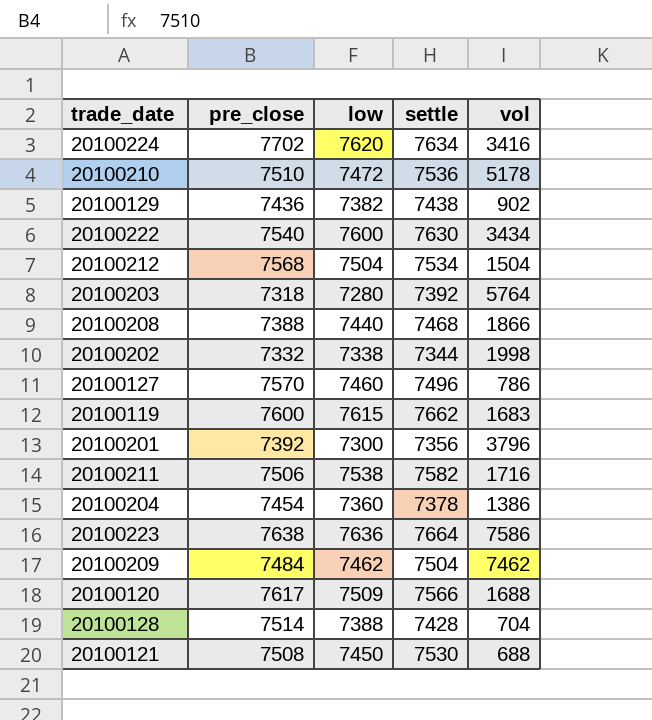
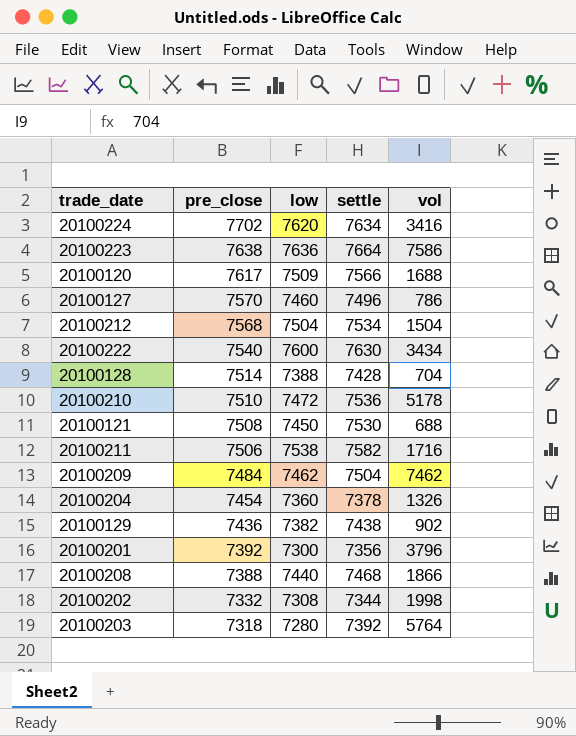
row order: none -> pre_close descending
row 20100119: 7600 | 7615 | 7662 | 1683 -> none
20100204 | vol: 1386 -> 1326
20100202 | low: 7338 -> 7308

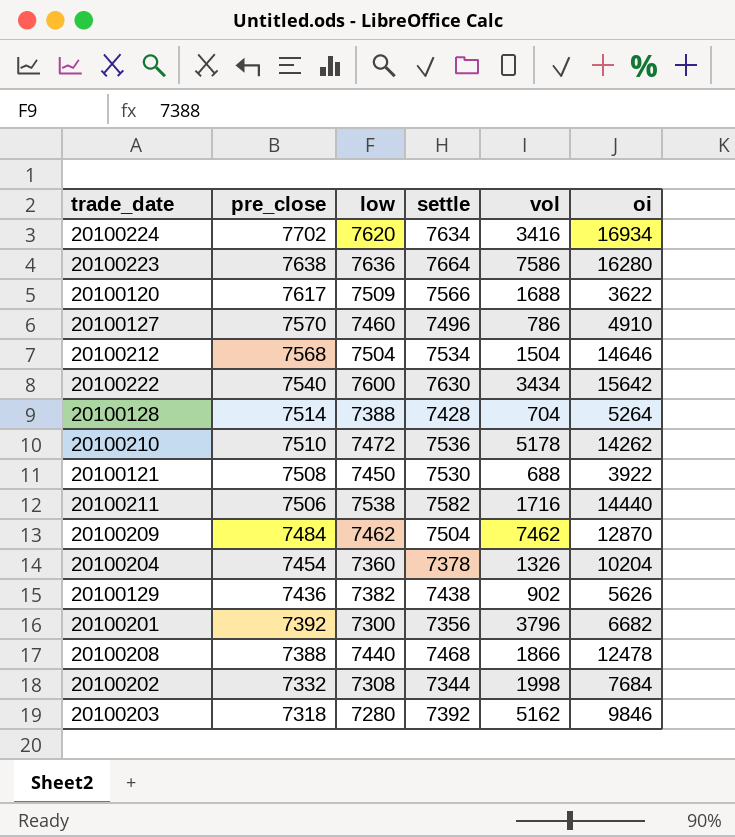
column oi | position: none -> 6
20100203 | vol: 5764 -> 5162

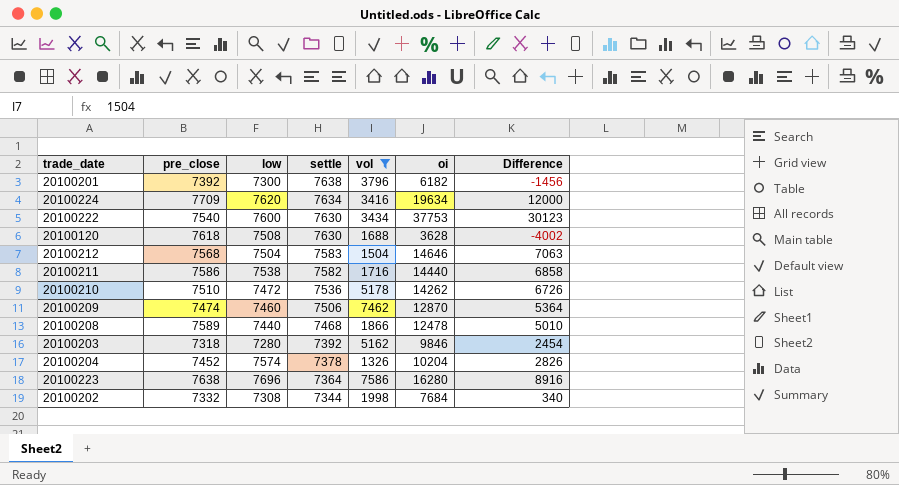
filter: none -> vol >= 1326
row order: pre_close descending -> settle descending
column Difference | formula: none -> [oi] - [settle]
20100201 | settle: 7356 -> 7638
20100201 | oi: 6682 -> 6182
20100224 | pre_close: 7702 -> 7709
20100224 | oi: 16934 -> 19634
20100222 | oi: 15642 -> 37753
20100120 | pre_close: 7617 -> 7618
20100120 | low: 7509 -> 7508
20100120 | settle: 7566 -> 7630
20100120 | oi: 3622 -> 3628
20100212 | settle: 7534 -> 7583
20100211 | pre_close: 7506 -> 7586
20100209 | pre_close: 7484 -> 7474
20100209 | low: 7462 -> 7460
20100209 | settle: 7504 -> 7506
20100208 | pre_close: 7388 -> 7589
20100204 | pre_close: 7454 -> 7452
20100204 | low: 7360 -> 7574
20100223 | low: 7636 -> 7696
20100223 | settle: 7664 -> 7364

